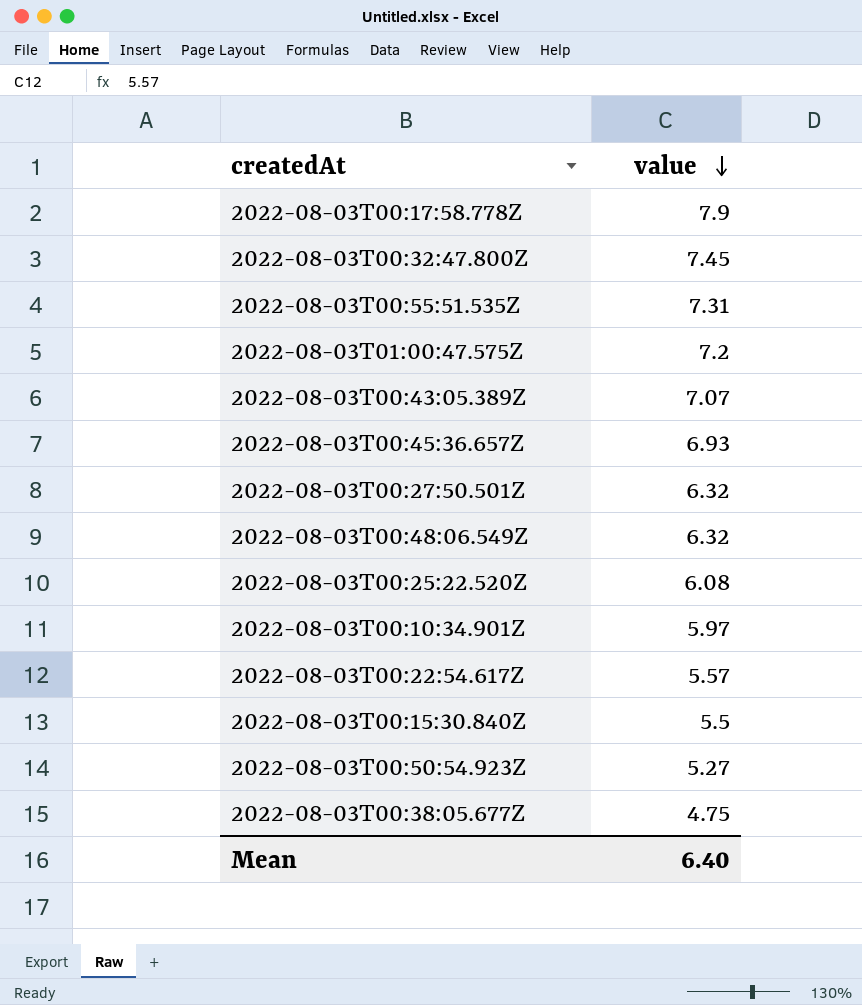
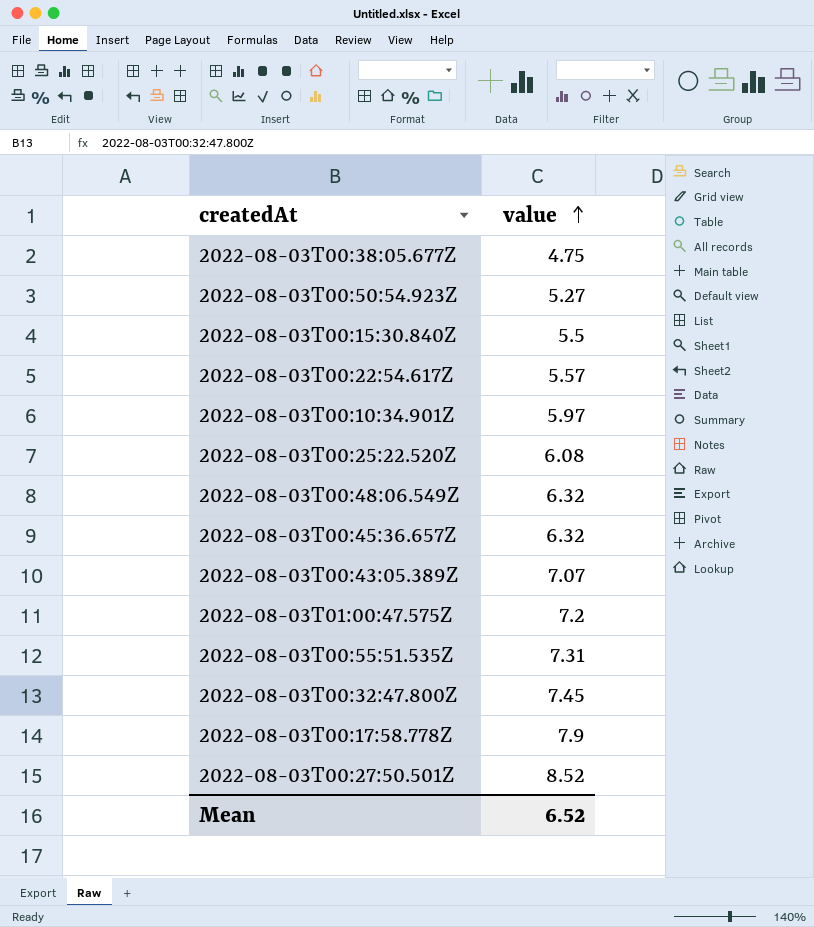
row order: value descending -> value ascending
2022-08-03T00:45:36.657Z | value: 6.93 -> 6.32
2022-08-03T00:27:50.501Z | value: 6.32 -> 8.52
Mean | value: 6.40 -> 6.52

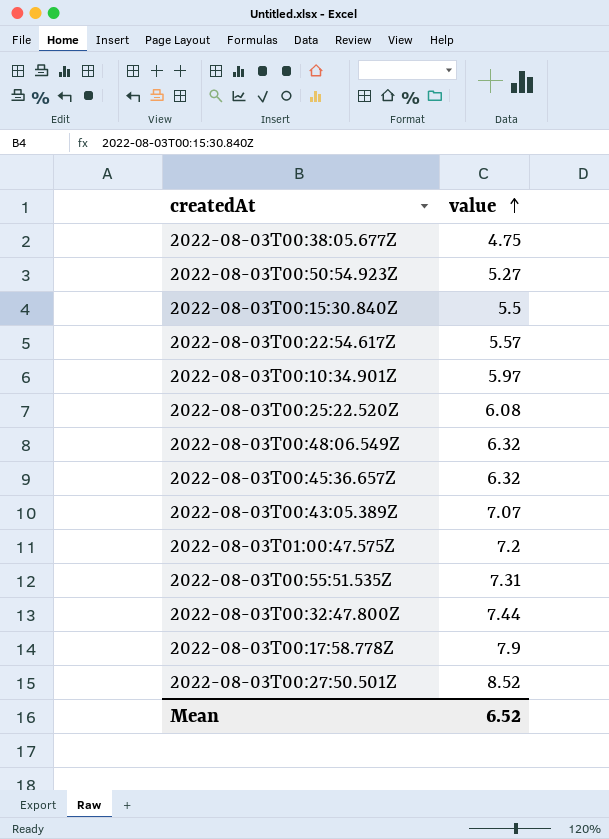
2022-08-03T00:32:47.800Z | value: 7.45 -> 7.44

